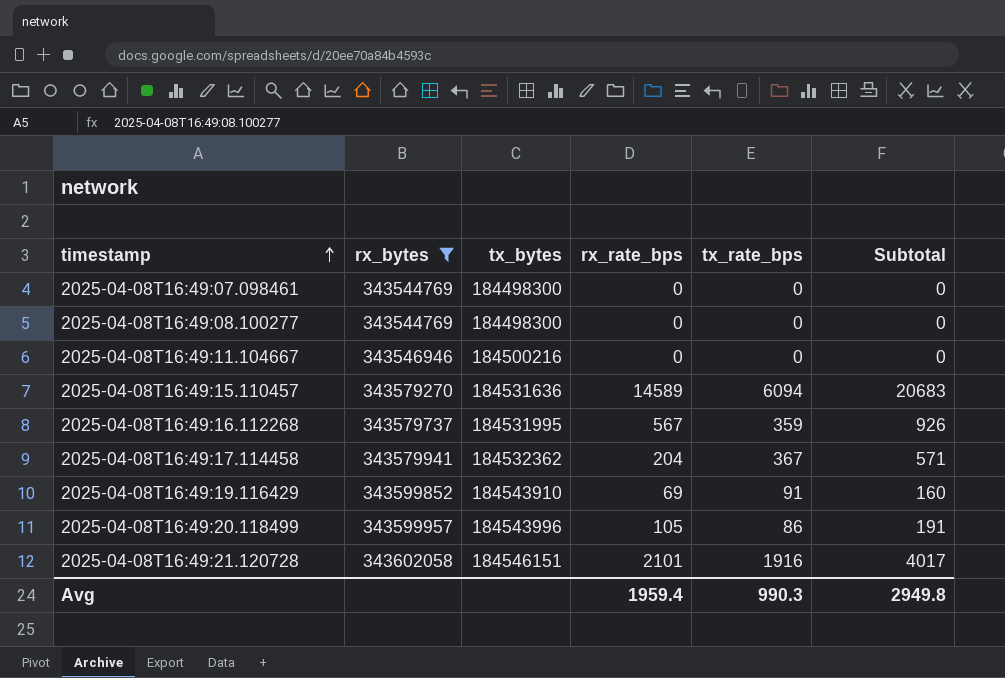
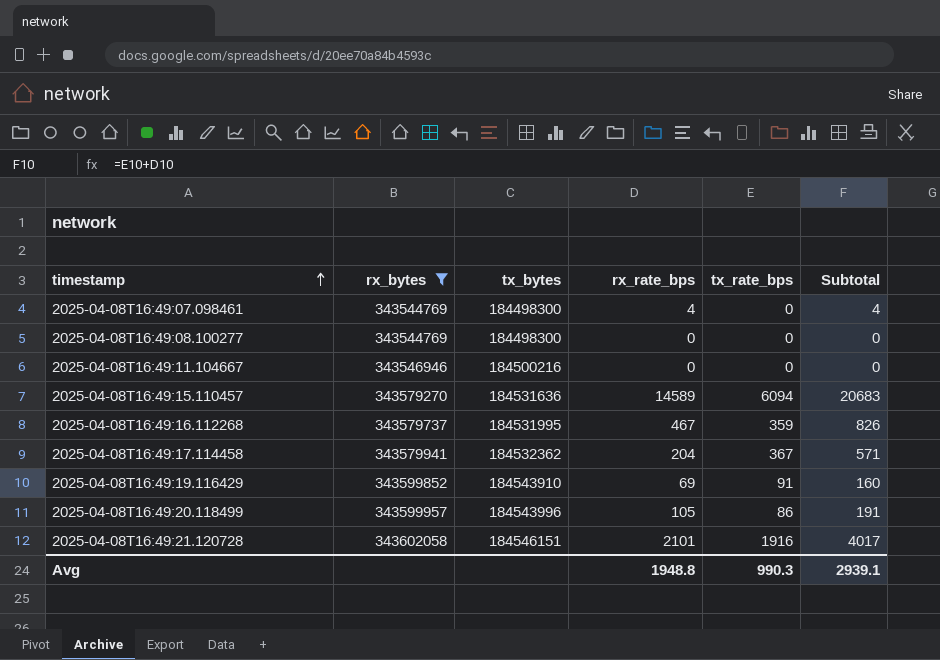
2025-04-08T16:49:07.098461 | rx_rate_bps: 0 -> 4
2025-04-08T16:49:07.098461 | Subtotal: 0 -> 4
2025-04-08T16:49:16.112268 | rx_rate_bps: 567 -> 467
2025-04-08T16:49:16.112268 | Subtotal: 926 -> 826
Avg | rx_rate_bps: 1959.4 -> 1948.8
Avg | Subtotal: 2949.8 -> 2939.1

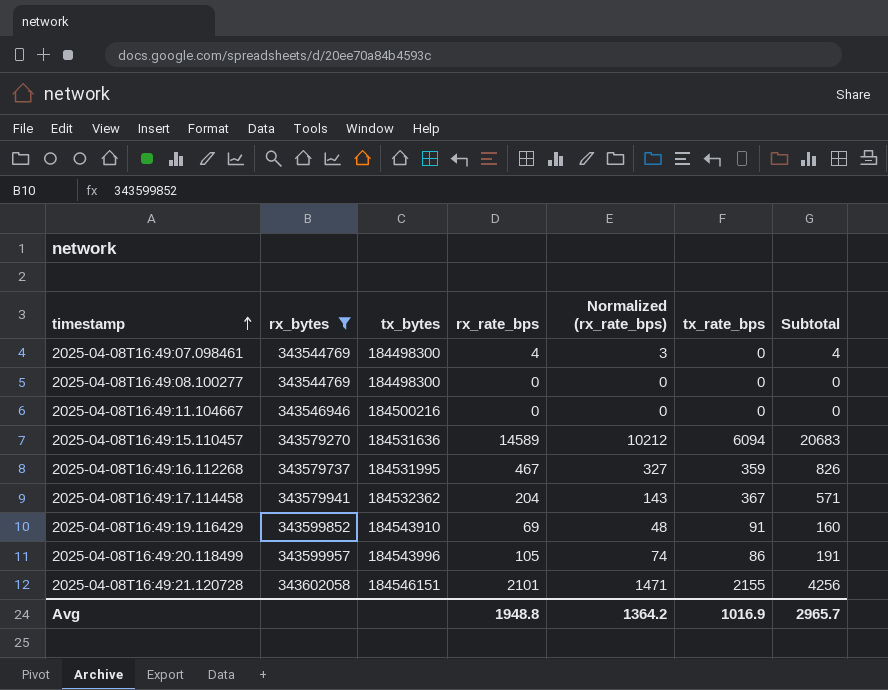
column Normalized (rx_rate_bps) | formula: none -> [rx_rate_bps] * 0.7
2025-04-08T16:49:21.120728 | tx_rate_bps: 1916 -> 2155
2025-04-08T16:49:21.120728 | Subtotal: 4017 -> 4256
Avg | tx_rate_bps: 990.3 -> 1016.9
Avg | Subtotal: 2939.1 -> 2965.7

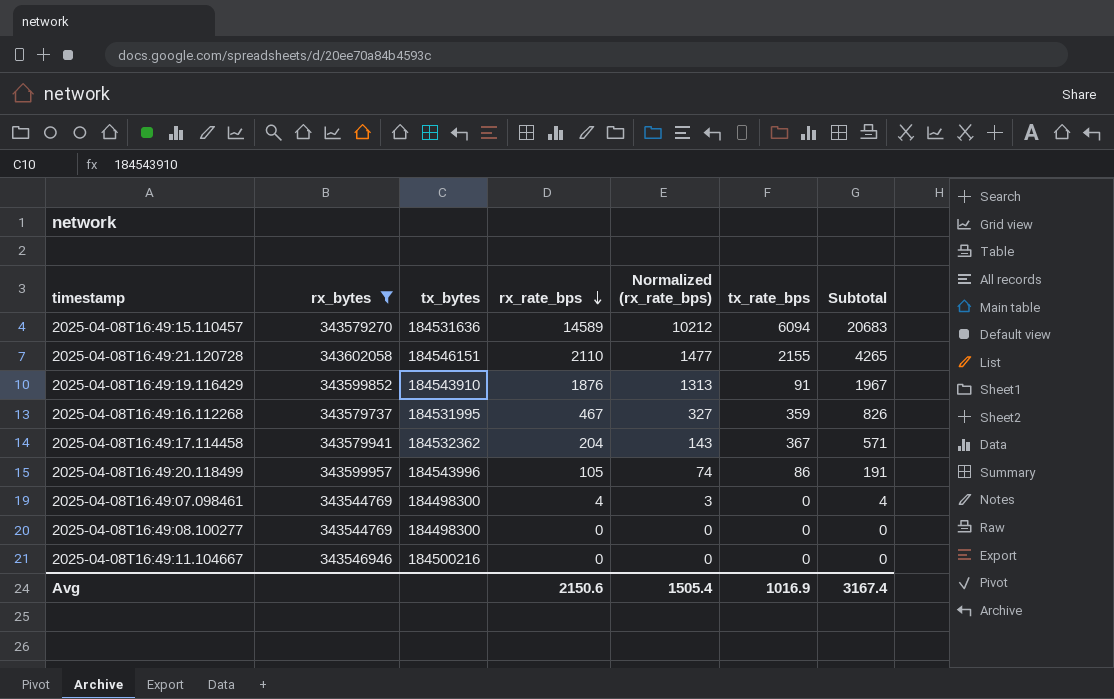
row order: timestamp ascending -> rx_rate_bps descending
2025-04-08T16:49:21.120728 | rx_rate_bps: 2101 -> 2110
2025-04-08T16:49:21.120728 | Normalized (rx_rate_bps): 1471 -> 1477
2025-04-08T16:49:21.120728 | Subtotal: 4256 -> 4265
2025-04-08T16:49:19.116429 | rx_rate_bps: 69 -> 1876
2025-04-08T16:49:19.116429 | Normalized (rx_rate_bps): 48 -> 1313
2025-04-08T16:49:19.116429 | Subtotal: 160 -> 1967
Avg | rx_rate_bps: 1948.8 -> 2150.6
Avg | Normalized (rx_rate_bps): 1364.2 -> 1505.4
Avg | Subtotal: 2965.7 -> 3167.4

